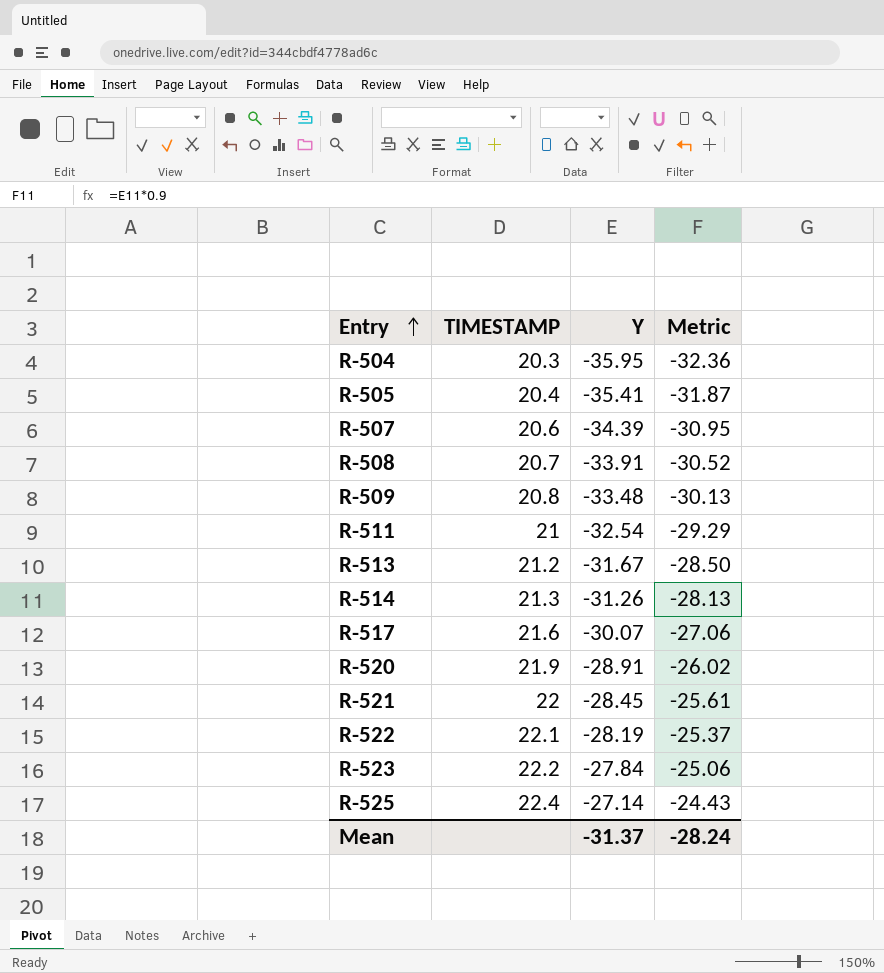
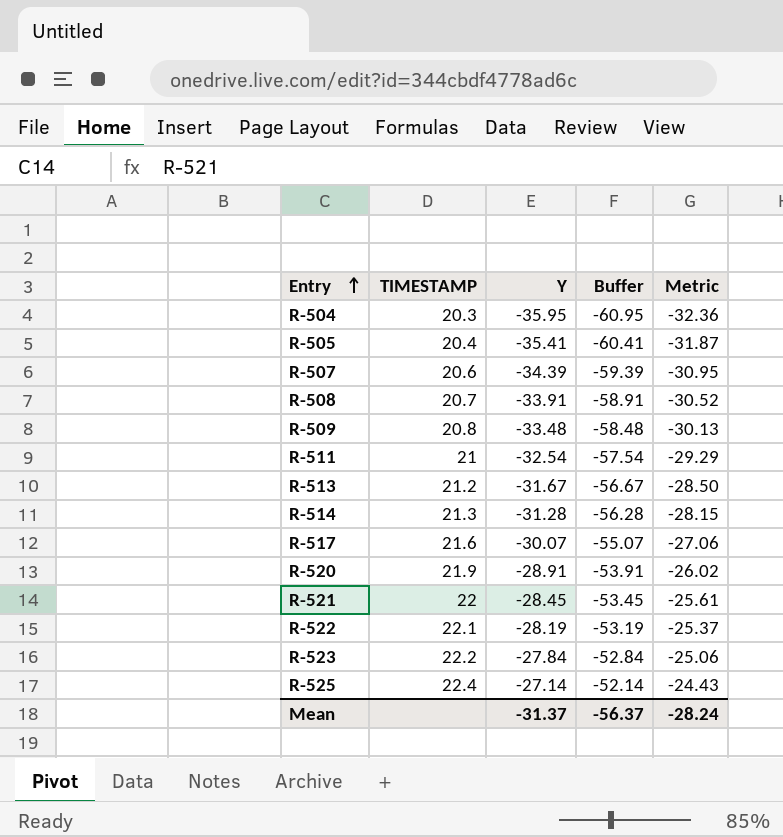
column Buffer | formula: none -> [Y] - 25
R-514 | Y: -31.26 -> -31.28
R-514 | Metric: -28.13 -> -28.15

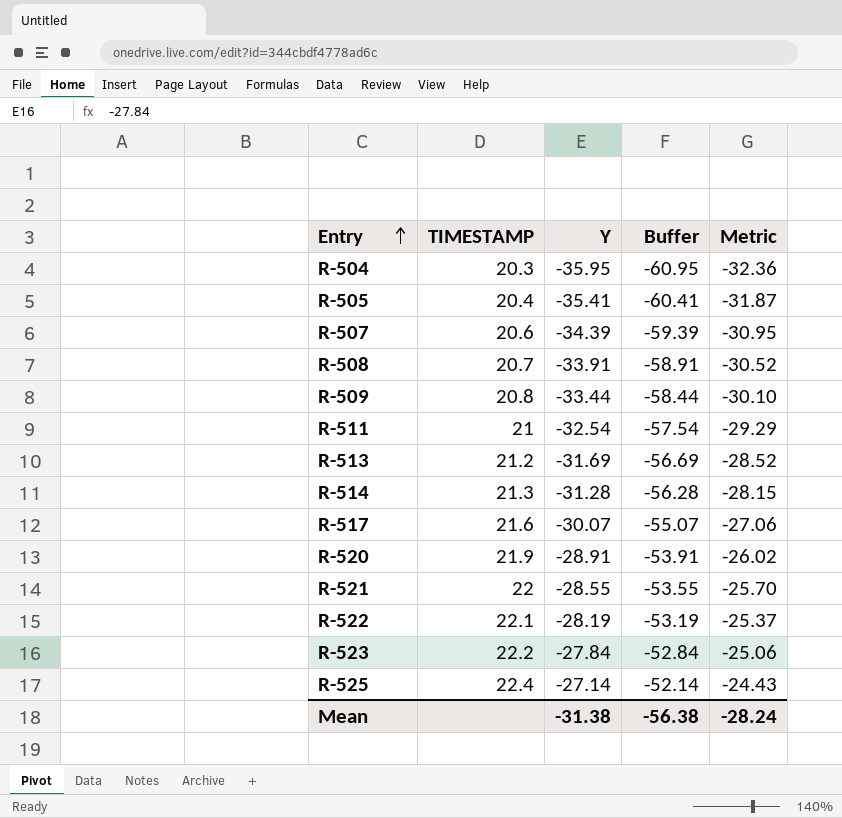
R-509 | Y: -33.48 -> -33.44
R-509 | Buffer: -58.48 -> -58.44
R-509 | Metric: -30.13 -> -30.10
R-513 | Y: -31.67 -> -31.69
R-513 | Buffer: -56.67 -> -56.69
R-513 | Metric: -28.50 -> -28.52
R-521 | Y: -28.45 -> -28.55
R-521 | Buffer: -53.45 -> -53.55
R-521 | Metric: -25.61 -> -25.70
Mean | Y: -31.37 -> -31.38
Mean | Buffer: -56.37 -> -56.38

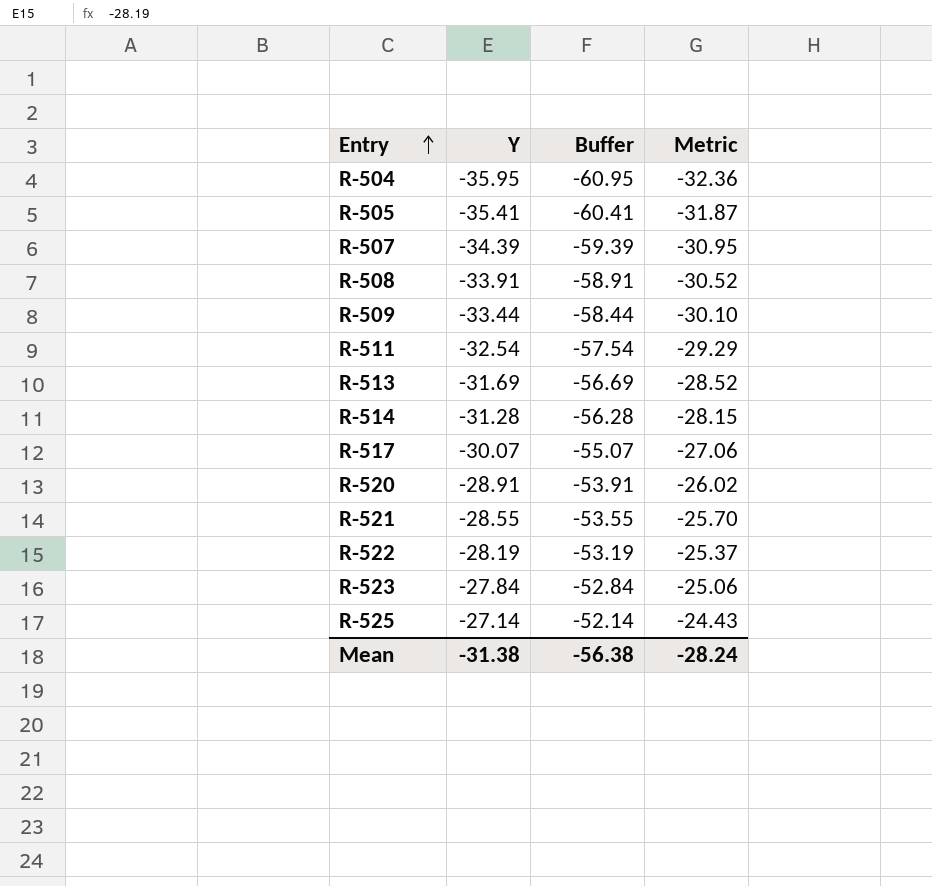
column TIMESTAMP | position: 2 -> none

